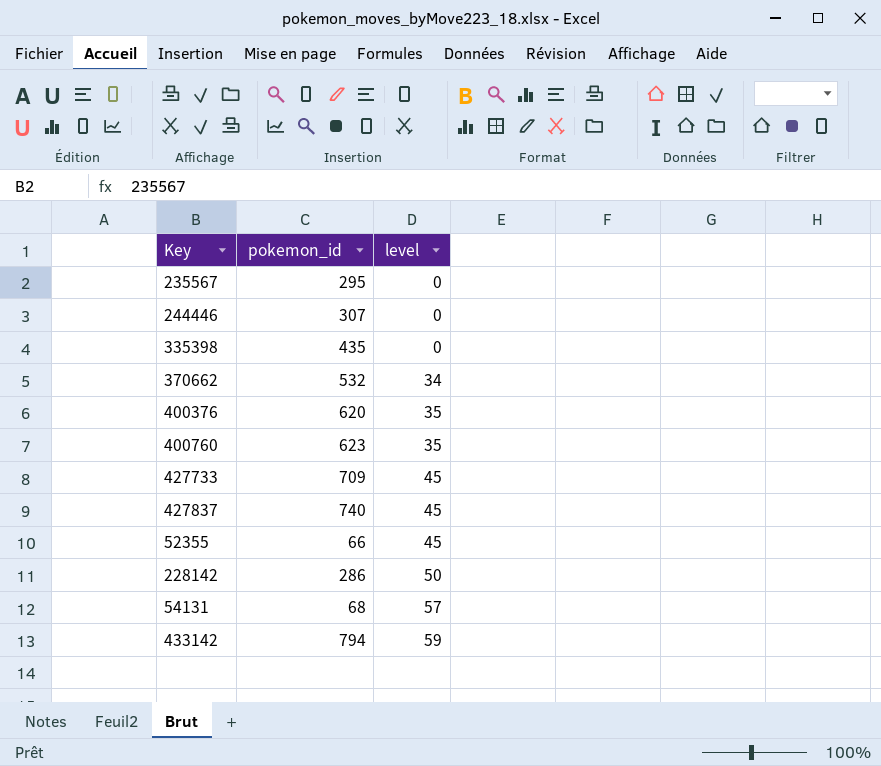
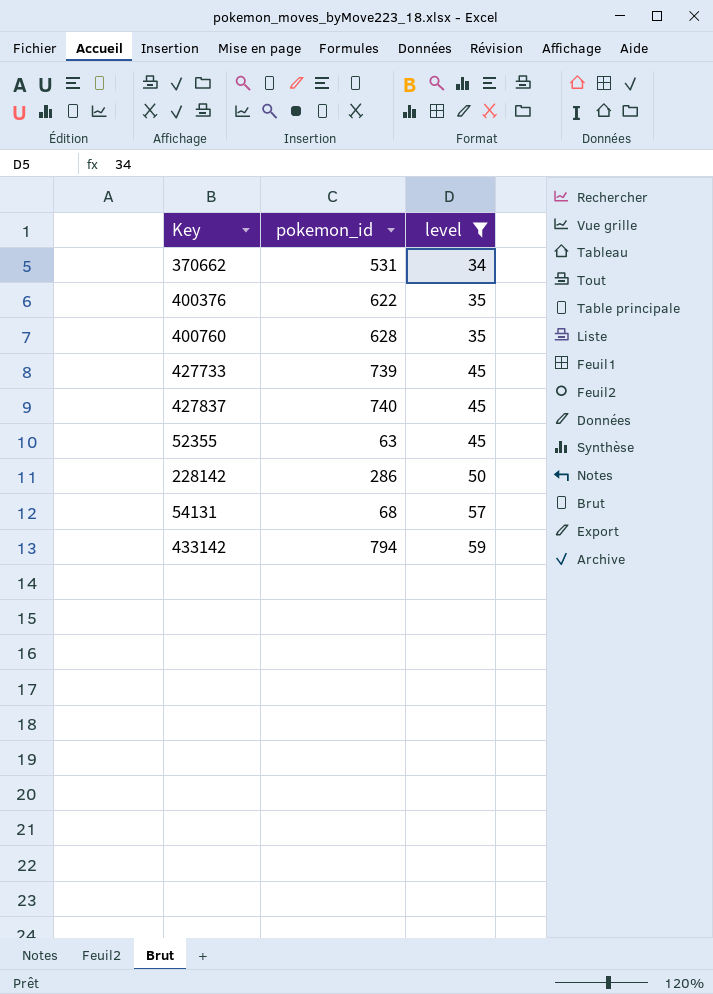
filter: none -> level != 0
370662 | pokemon_id: 532 -> 531
400376 | pokemon_id: 620 -> 622
400760 | pokemon_id: 623 -> 628
427733 | pokemon_id: 709 -> 739
52355 | pokemon_id: 66 -> 63

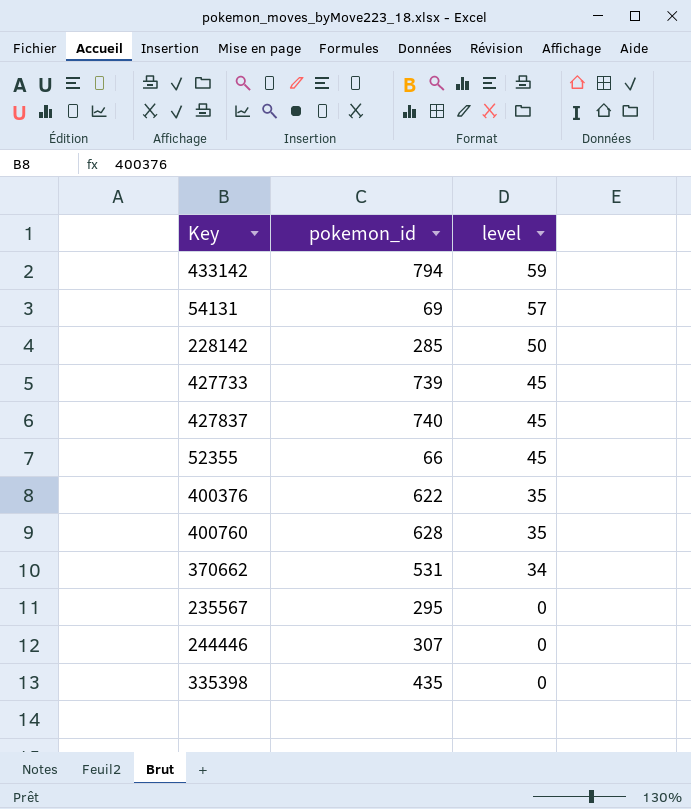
filter: level != 0 -> none
row order: level ascending -> level descending
54131 | pokemon_id: 68 -> 69
228142 | pokemon_id: 286 -> 285
52355 | pokemon_id: 63 -> 66

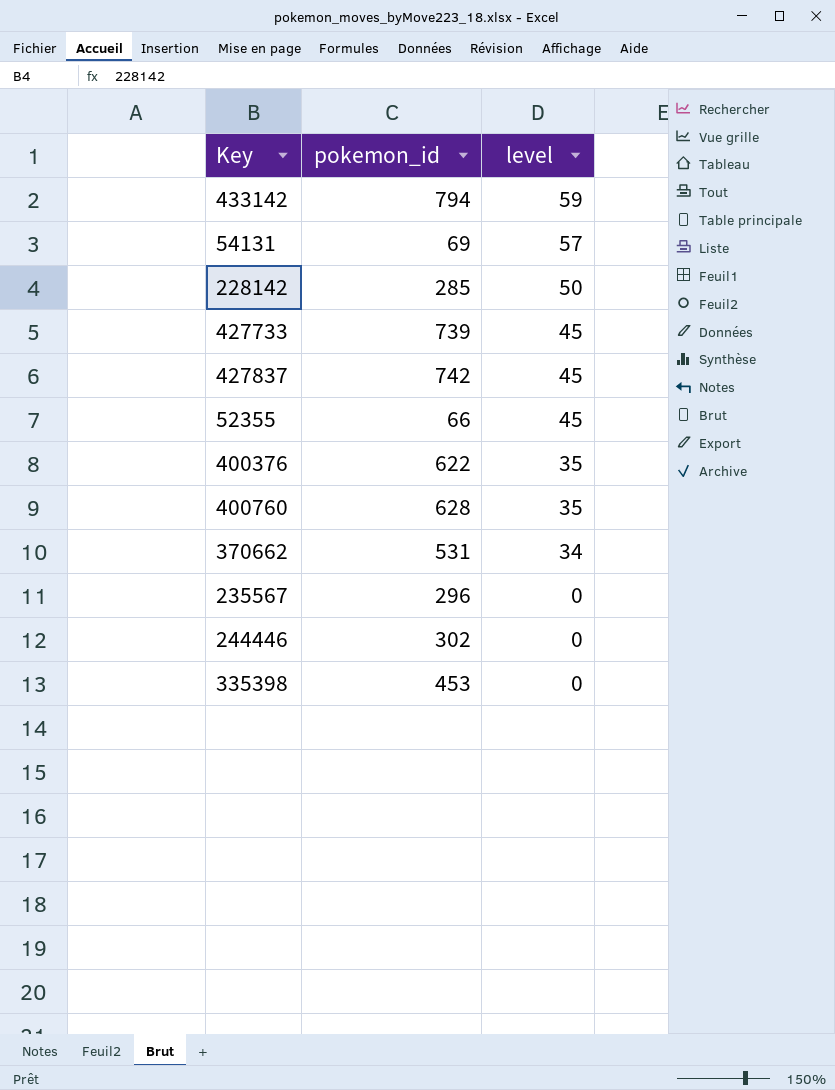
427837 | pokemon_id: 740 -> 742
235567 | pokemon_id: 295 -> 296
244446 | pokemon_id: 307 -> 302
335398 | pokemon_id: 435 -> 453

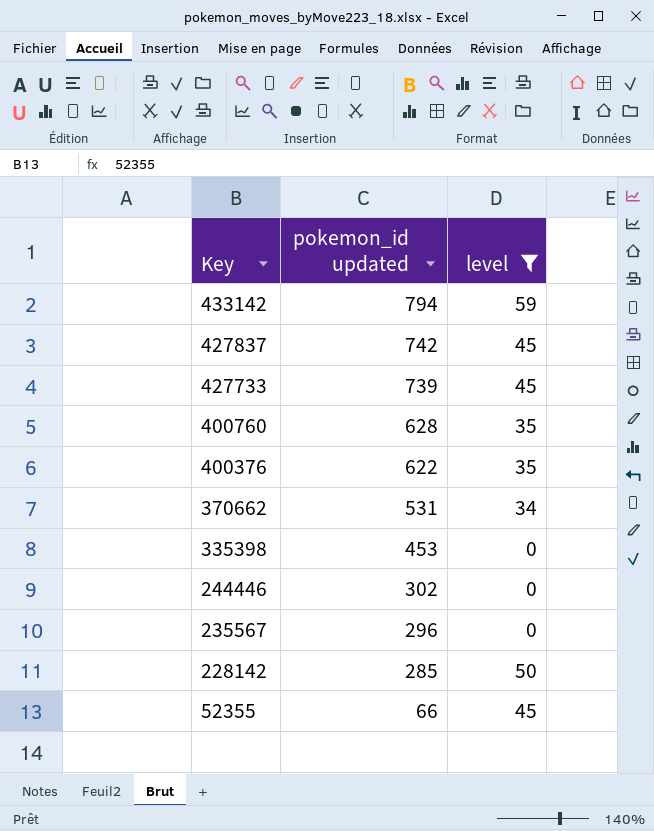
filter: none -> level != 57
row order: level descending -> Key descending
column name: pokemon_id -> pokemon_id updated

